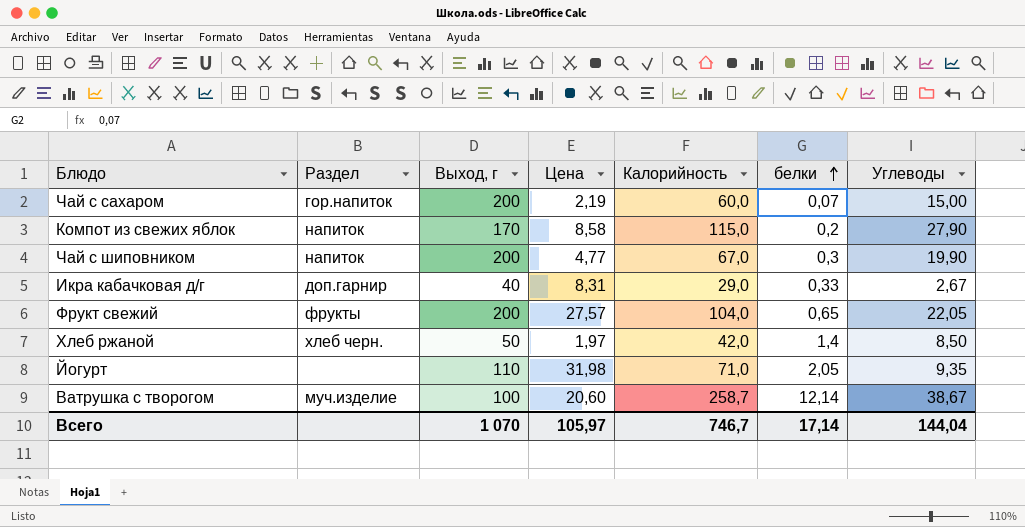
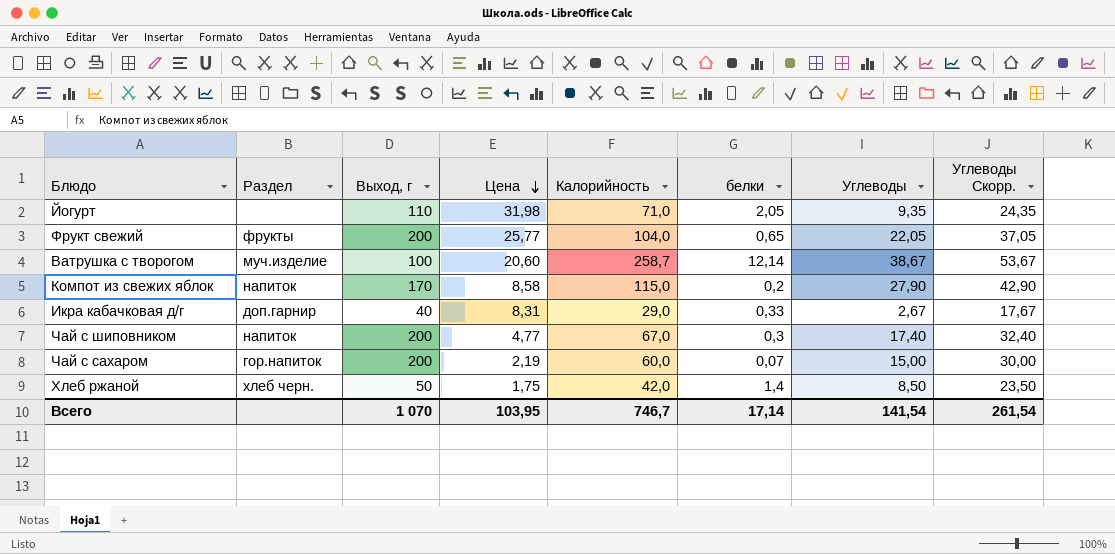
row order: белки ascending -> Цена descending
column Углеводы Скорр. | formula: none -> [Углеводы] + 15
Фрукт свежий | Цена: 27,57 -> 25,77
Чай с шиповником | Углеводы: 19,90 -> 17,40
Хлеб ржаной | Цена: 1,97 -> 1,75
Всего | Цена: 105,97 -> 103,95
Всего | Углеводы: 144,04 -> 141,54

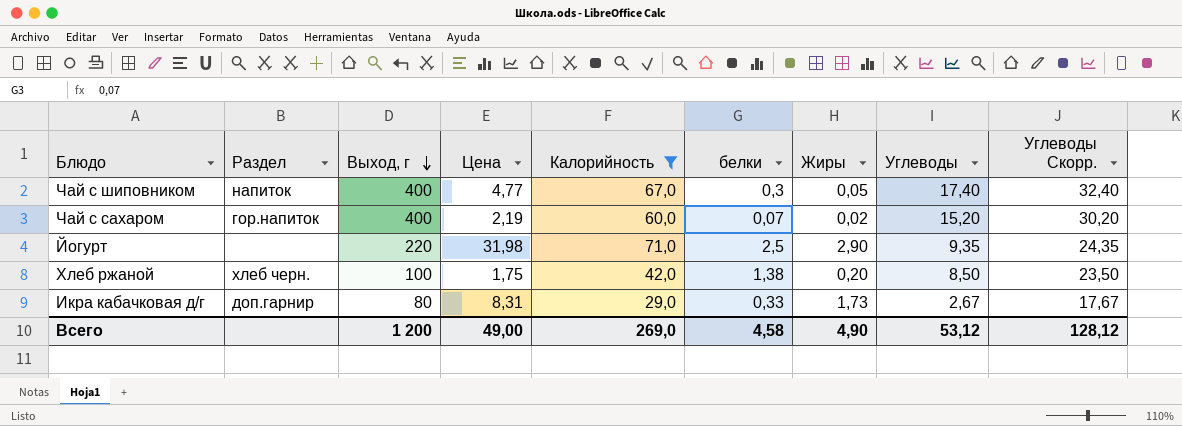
filter: none -> Калорийность <= 71,0
row order: Цена descending -> Выход, г descending
column Жиры | position: none -> 7
Чай с шиповником | Выход, г: 200 -> 400
Чай с сахаром | Выход, г: 200 -> 400
Чай с сахаром | Углеводы: 15,00 -> 15,20
Чай с сахаром | Углеводы Скорр.: 30,00 -> 30,20
Йогурт | Выход, г: 110 -> 220
Йогурт | белки: 2,05 -> 2,5
Хлеб ржаной | Выход, г: 50 -> 100
Хлеб ржаной | белки: 1,4 -> 1,38
Икра кабачковая д/г | Выход, г: 40 -> 80
Всего | Выход, г: 1 070 -> 1 200
Всего | Цена: 103,95 -> 49,00
Всего | Калорийность: 746,7 -> 269,0
Всего | белки: 17,14 -> 4,58
Всего | Углеводы: 141,54 -> 53,12
Всего | Углеводы Скорр.: 261,54 -> 128,12

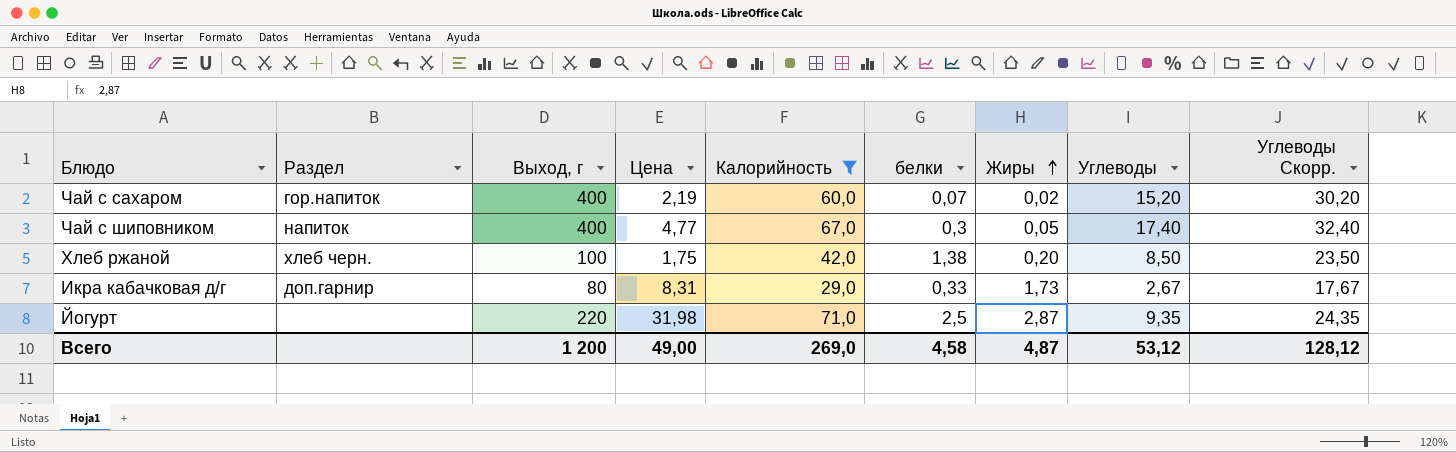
row order: Выход, г descending -> Жиры ascending
Йогурт | Жиры: 2,90 -> 2,87
Всего | Жиры: 4,90 -> 4,87

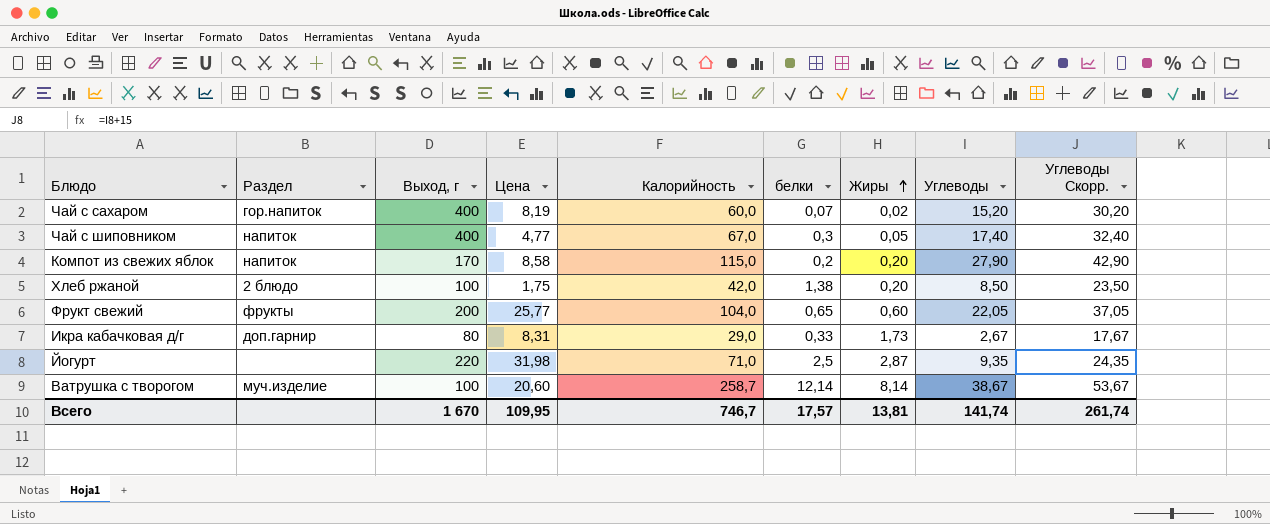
filter: Калорийность <= 71,0 -> none
Чай с сахаром | Цена: 2,19 -> 8,19
Хлеб ржаной | Раздел: хлеб черн. -> 2 блюдо
Всего | Выход, г: 1 200 -> 1 670
Всего | Цена: 49,00 -> 109,95
Всего | Калорийность: 269,0 -> 746,7
Всего | белки: 4,58 -> 17,57
Всего | Жиры: 4,87 -> 13,81
Всего | Углеводы: 53,12 -> 141,74
Всего | Углеводы Скорр.: 128,12 -> 261,74

